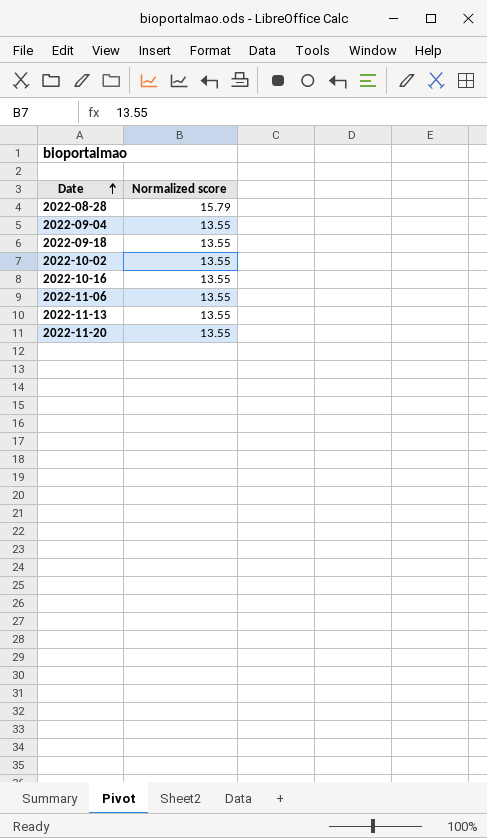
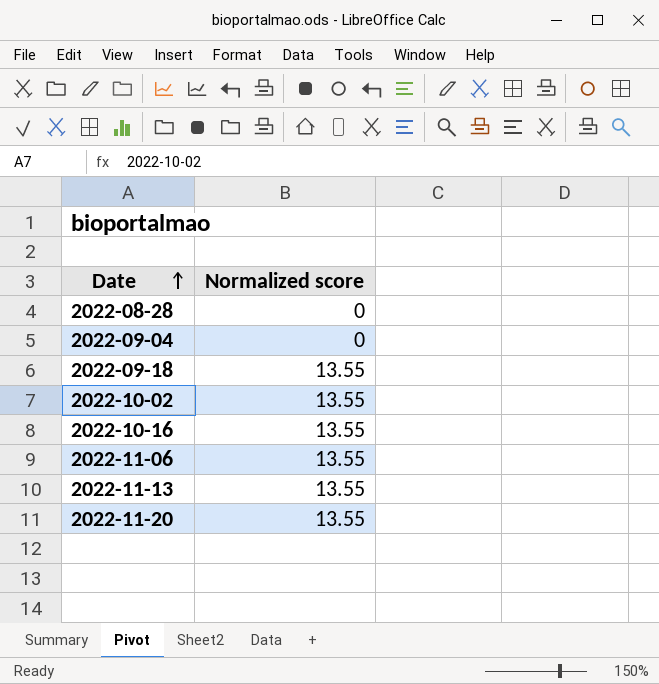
2022-08-28 | Normalized score: 15.79 -> 0
2022-09-04 | Normalized score: 13.55 -> 0

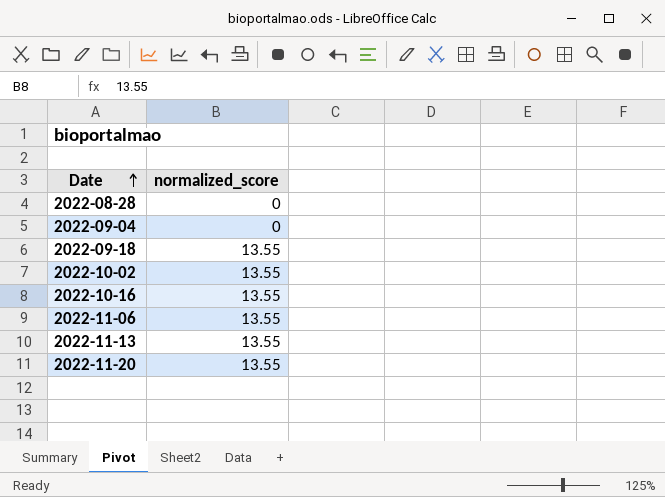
column name: Normalized score -> normalized_score

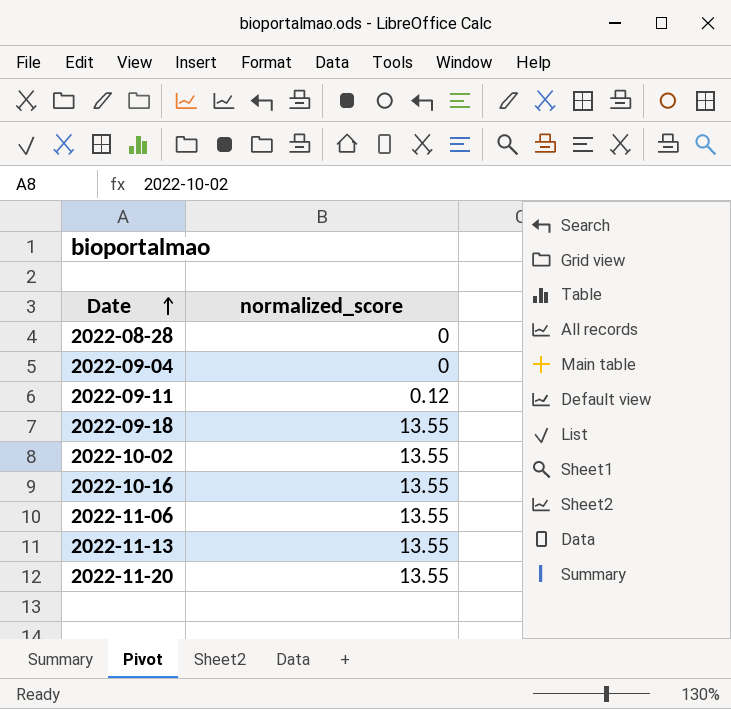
row 2022-09-11: none -> 0.12

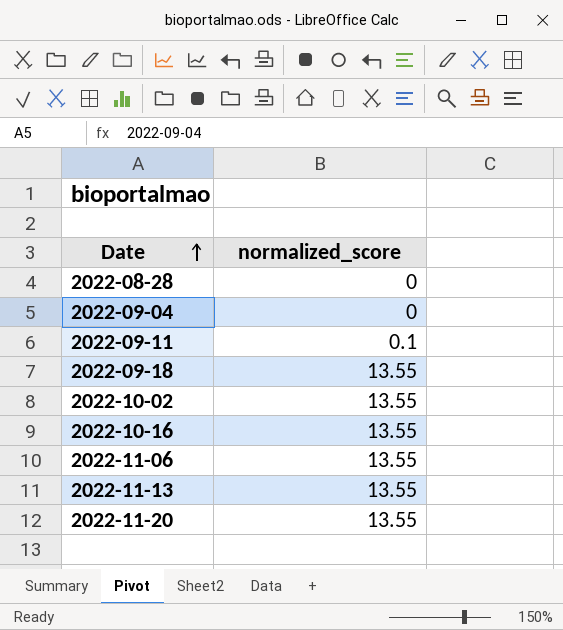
2022-09-11 | normalized_score: 0.12 -> 0.1

